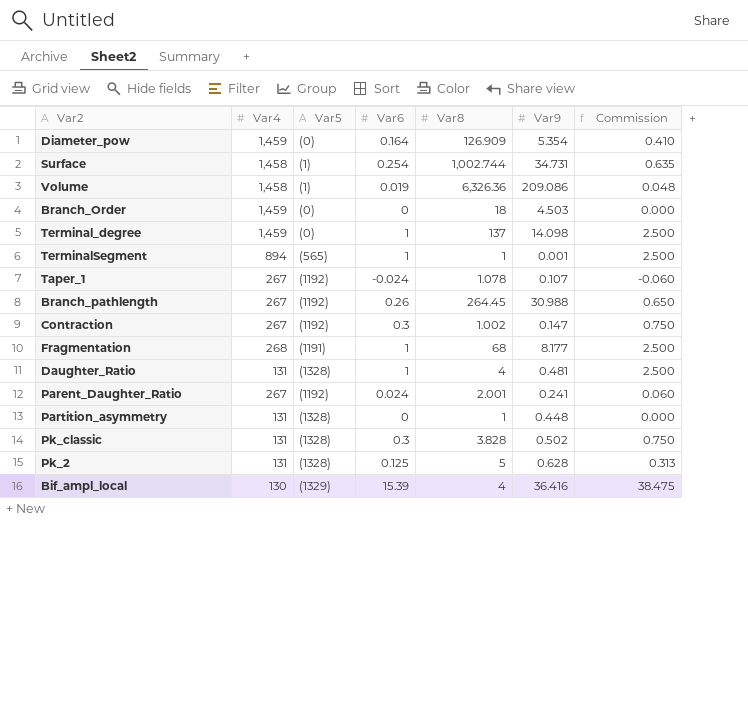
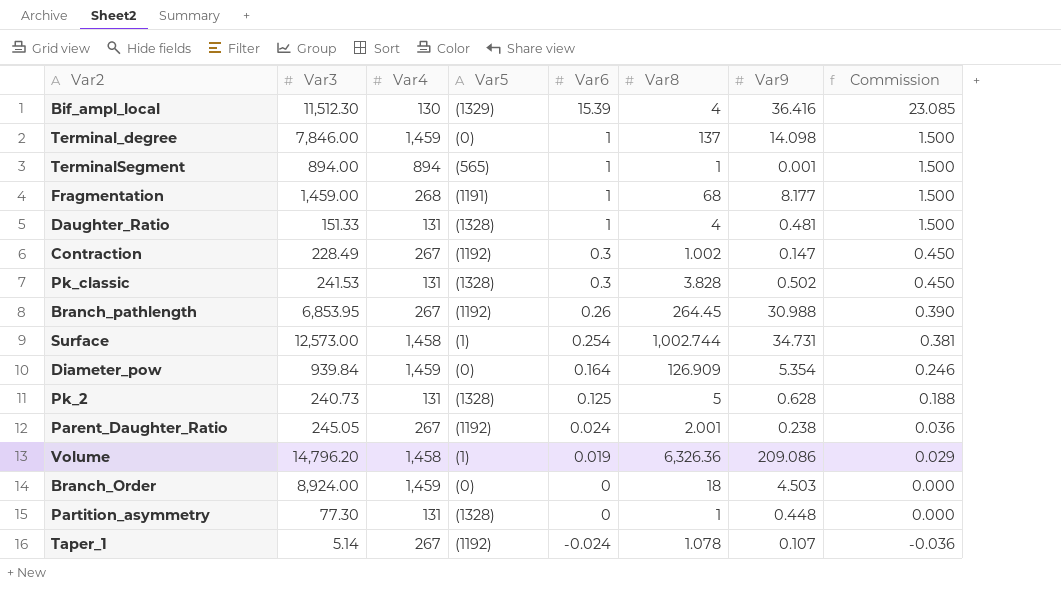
row order: none -> Var6 descending
column Var3 | position: none -> 2
column Commission | formula: [Var6] * 2.5 -> [Var6] * 1.5
Parent_Daughter_Ratio | Var9: 0.241 -> 0.238

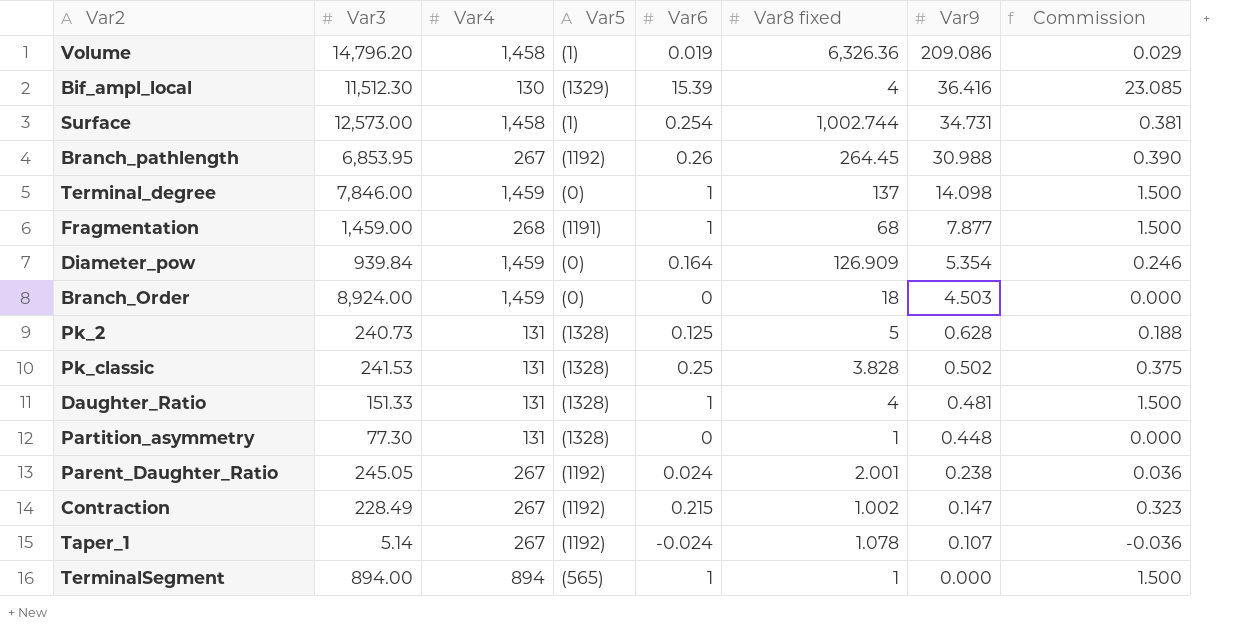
row order: Var6 descending -> Var9 descending
column name: Var8 -> Var8 fixed
Fragmentation | Var9: 8.177 -> 7.877
Pk_classic | Var6: 0.3 -> 0.25
Pk_classic | Commission: 0.450 -> 0.375
Contraction | Var6: 0.3 -> 0.215
Contraction | Commission: 0.450 -> 0.323
TerminalSegment | Var9: 0.001 -> 0.000

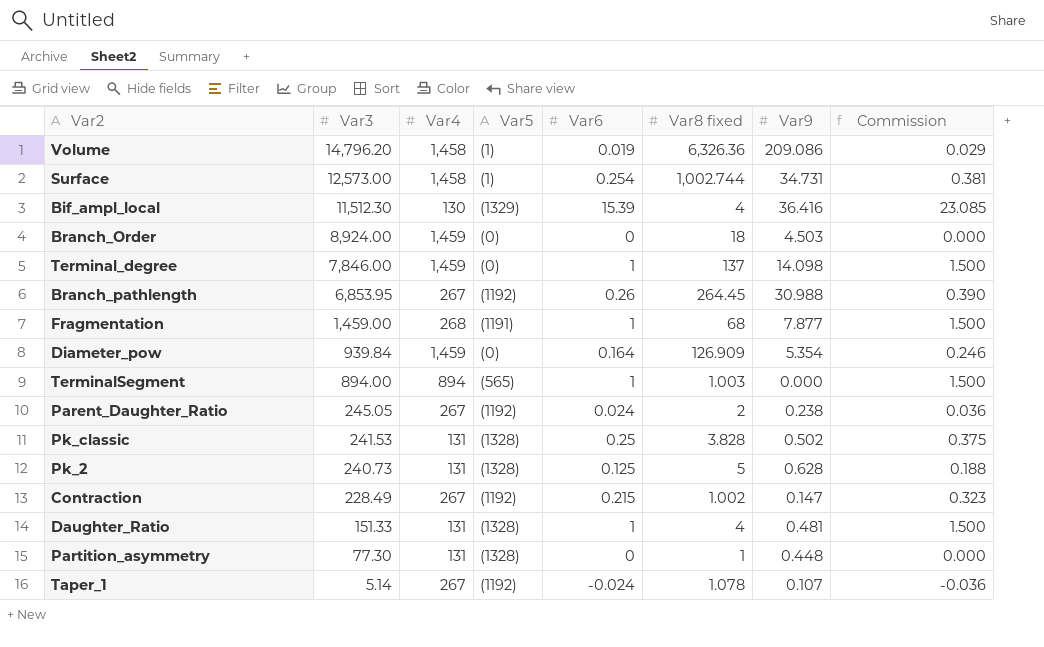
row order: Var9 descending -> Var3 descending
TerminalSegment | Var8 fixed: 1 -> 1.003
Parent_Daughter_Ratio | Var8 fixed: 2.001 -> 2

